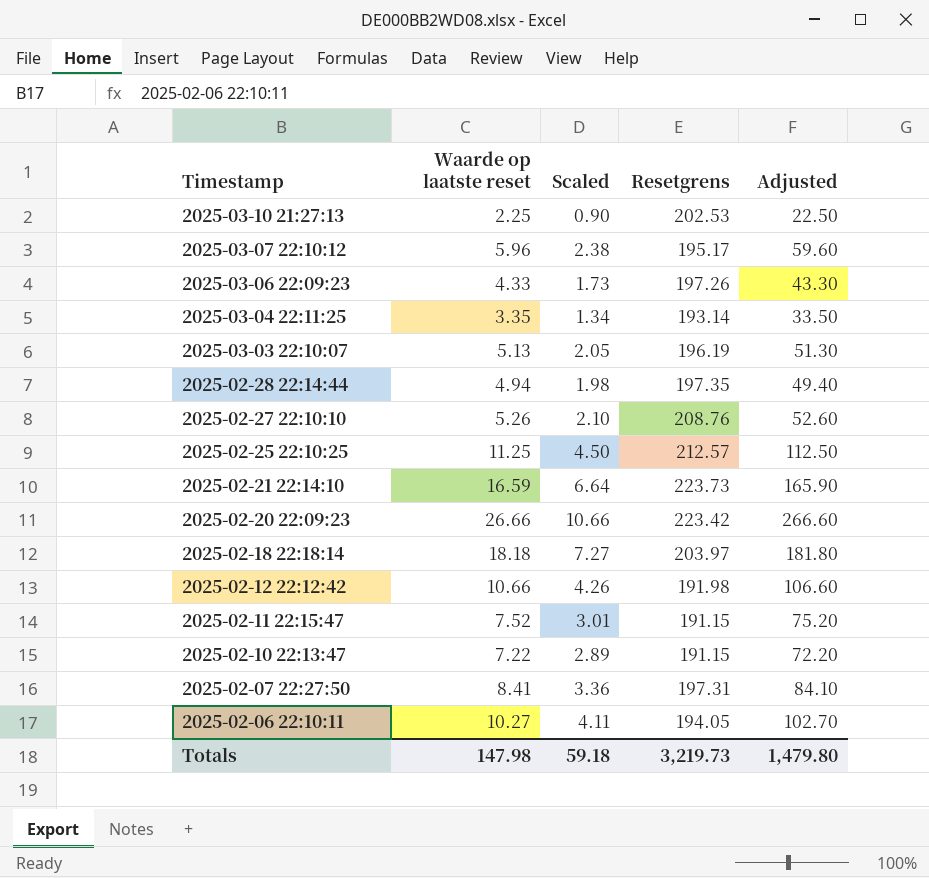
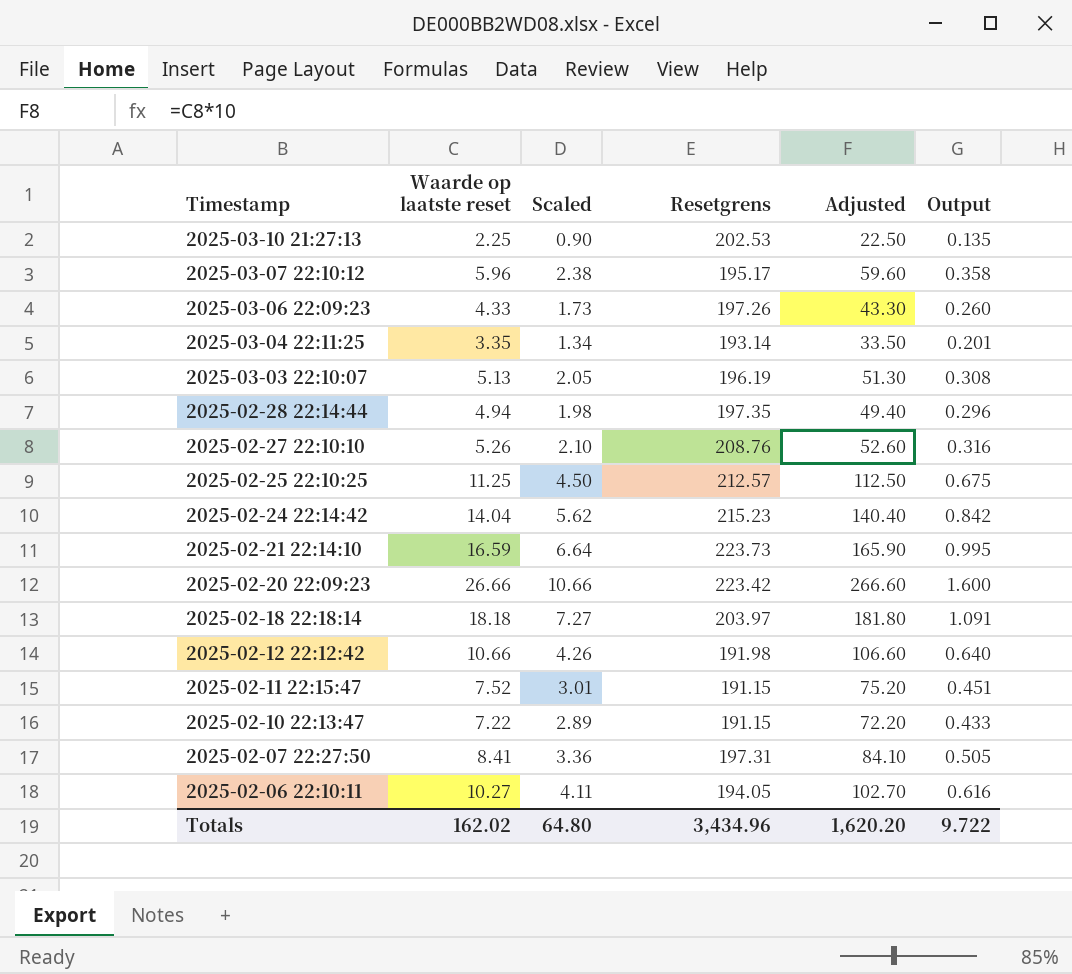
column Output | formula: none -> [Waarde op laatste reset] * 0.06
row 2025-02-24 22:14:42: none -> 14.04 | 5.62 | 215.23 | 140.40 | 0.842
Totals | Waarde op laatste reset: 147.98 -> 162.02
Totals | Scaled: 59.18 -> 64.80
Totals | Resetgrens: 3,219.73 -> 3,434.96
Totals | Adjusted: 1,479.80 -> 1,620.20

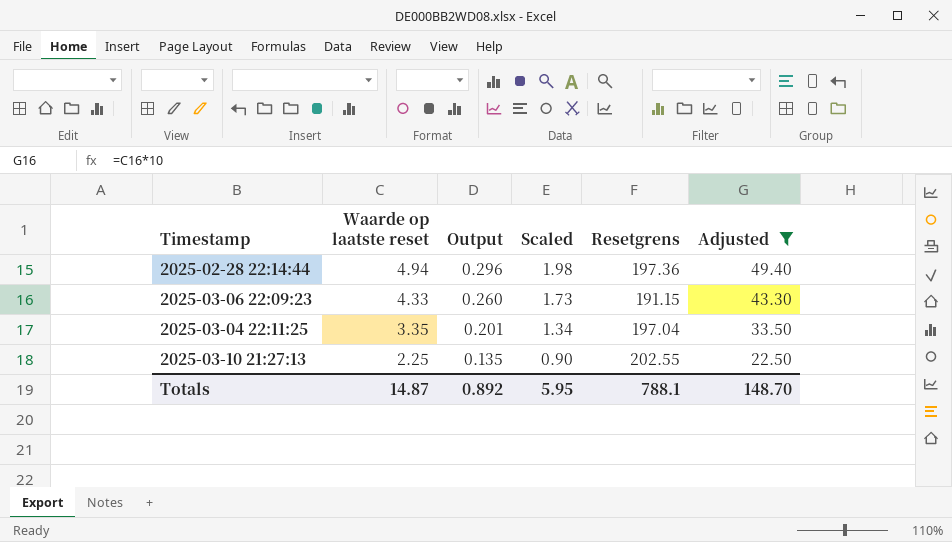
filter: none -> Adjusted <= 49.40
row order: Timestamp descending -> Waarde op laatste reset descending
column Output | position: 6 -> 3
2025-02-28 22:14:44 | Resetgrens: 197.35 -> 197.36
2025-03-06 22:09:23 | Resetgrens: 197.26 -> 191.15
2025-03-04 22:11:25 | Resetgrens: 193.14 -> 197.04
2025-03-10 21:27:13 | Resetgrens: 202.53 -> 202.55
Totals | Waarde op laatste reset: 162.02 -> 14.87
Totals | Output: 9.722 -> 0.892
Totals | Scaled: 64.80 -> 5.95
Totals | Resetgrens: 3,434.96 -> 788.1
Totals | Adjusted: 1,620.20 -> 148.70

